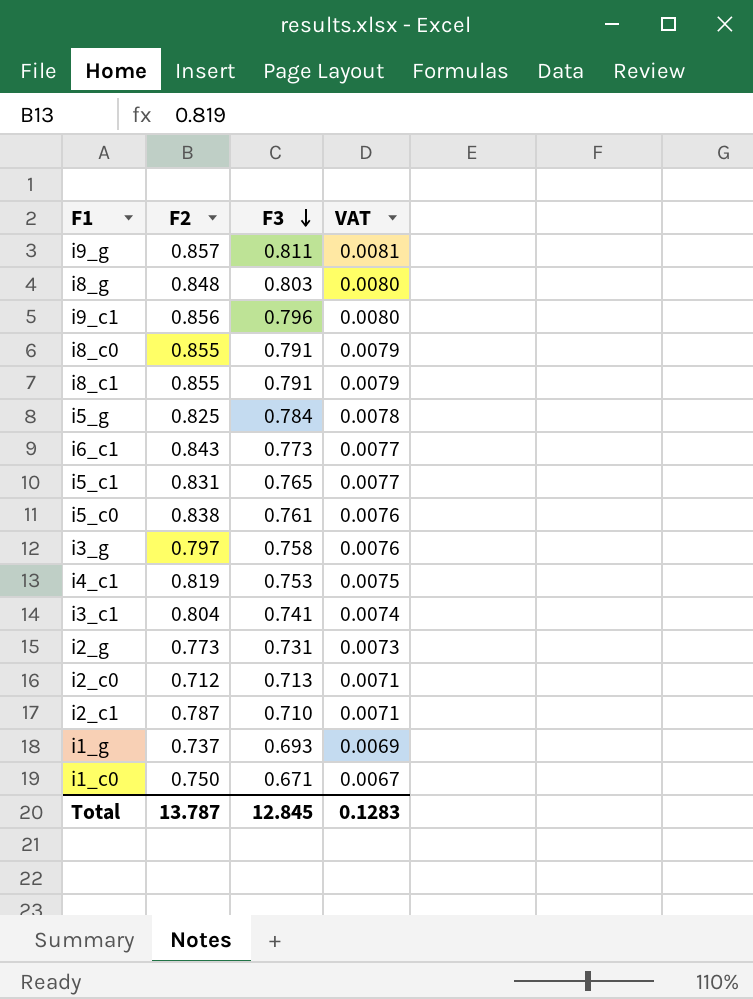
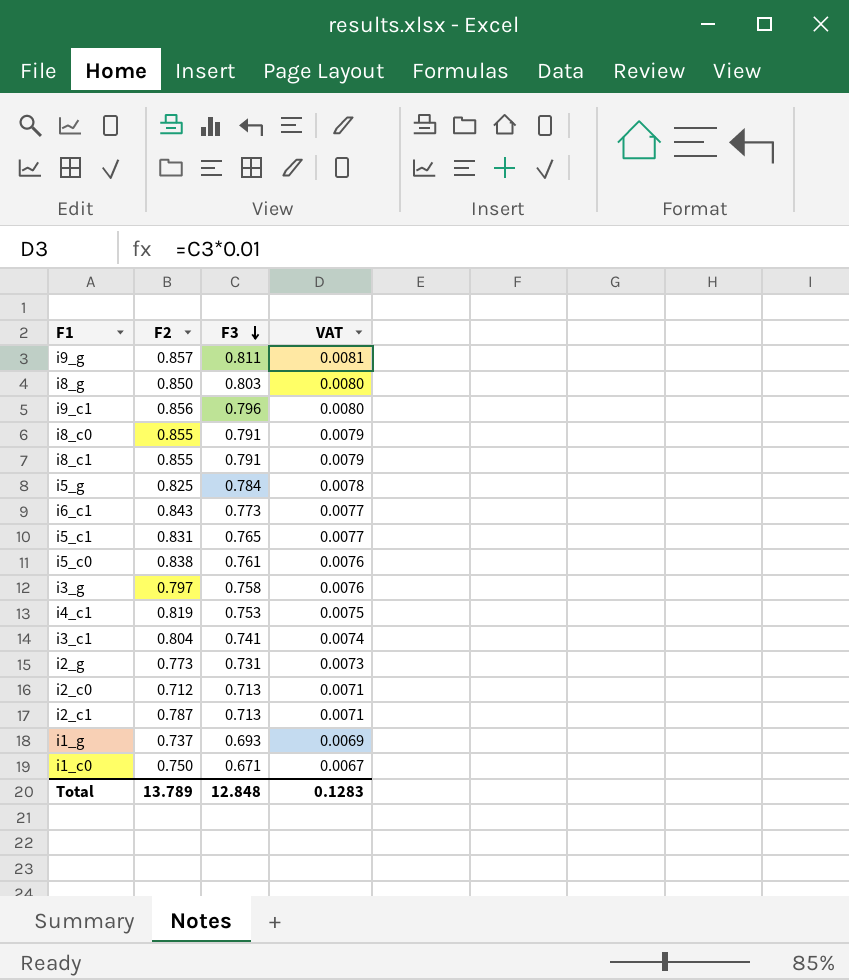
i8_g | F2: 0.848 -> 0.850
i2_c1 | F3: 0.710 -> 0.713
Total | F2: 13.787 -> 13.789
Total | F3: 12.845 -> 12.848

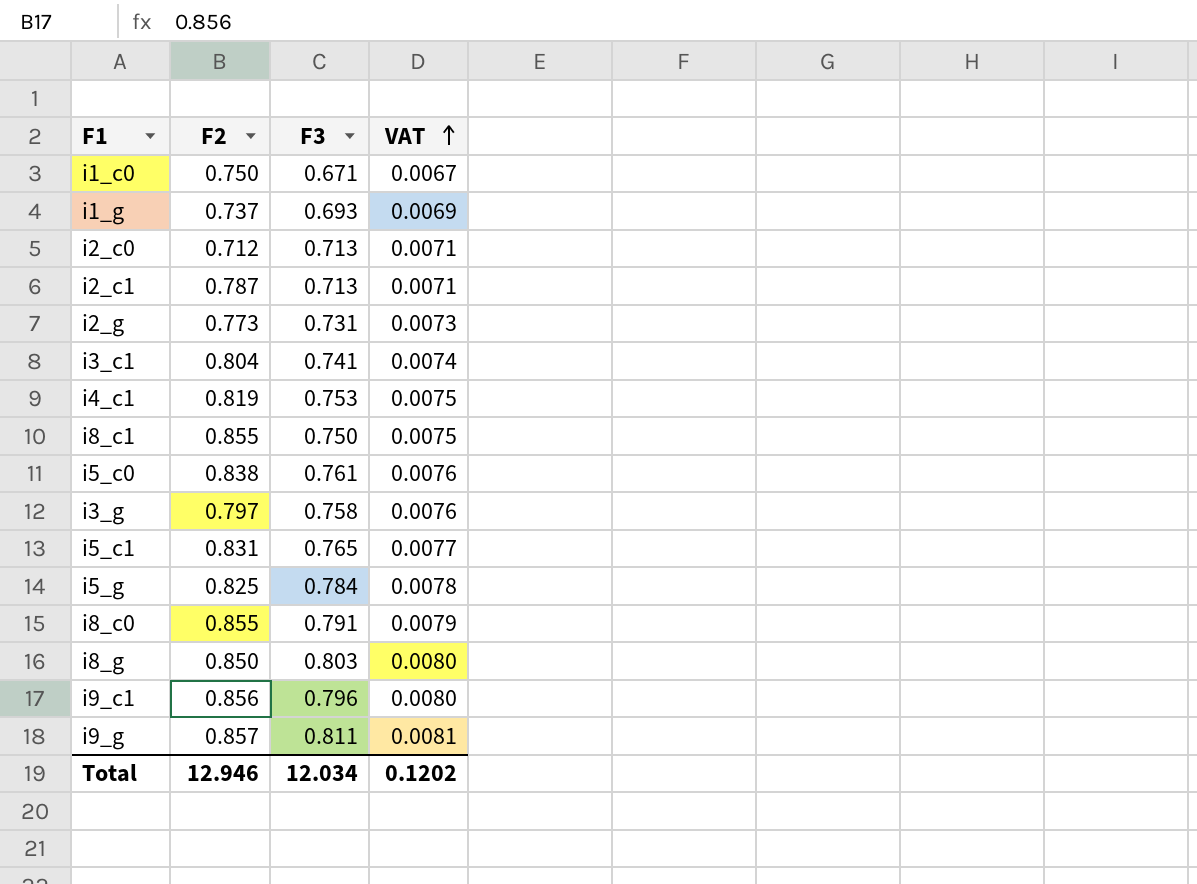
row order: F3 descending -> VAT ascending
row i6_c1: 0.843 | 0.773 | 0.0077 -> none
i8_c1 | F3: 0.791 -> 0.750
i8_c1 | VAT: 0.0079 -> 0.0075
Total | F2: 13.789 -> 12.946
Total | F3: 12.848 -> 12.034
Total | VAT: 0.1283 -> 0.1202

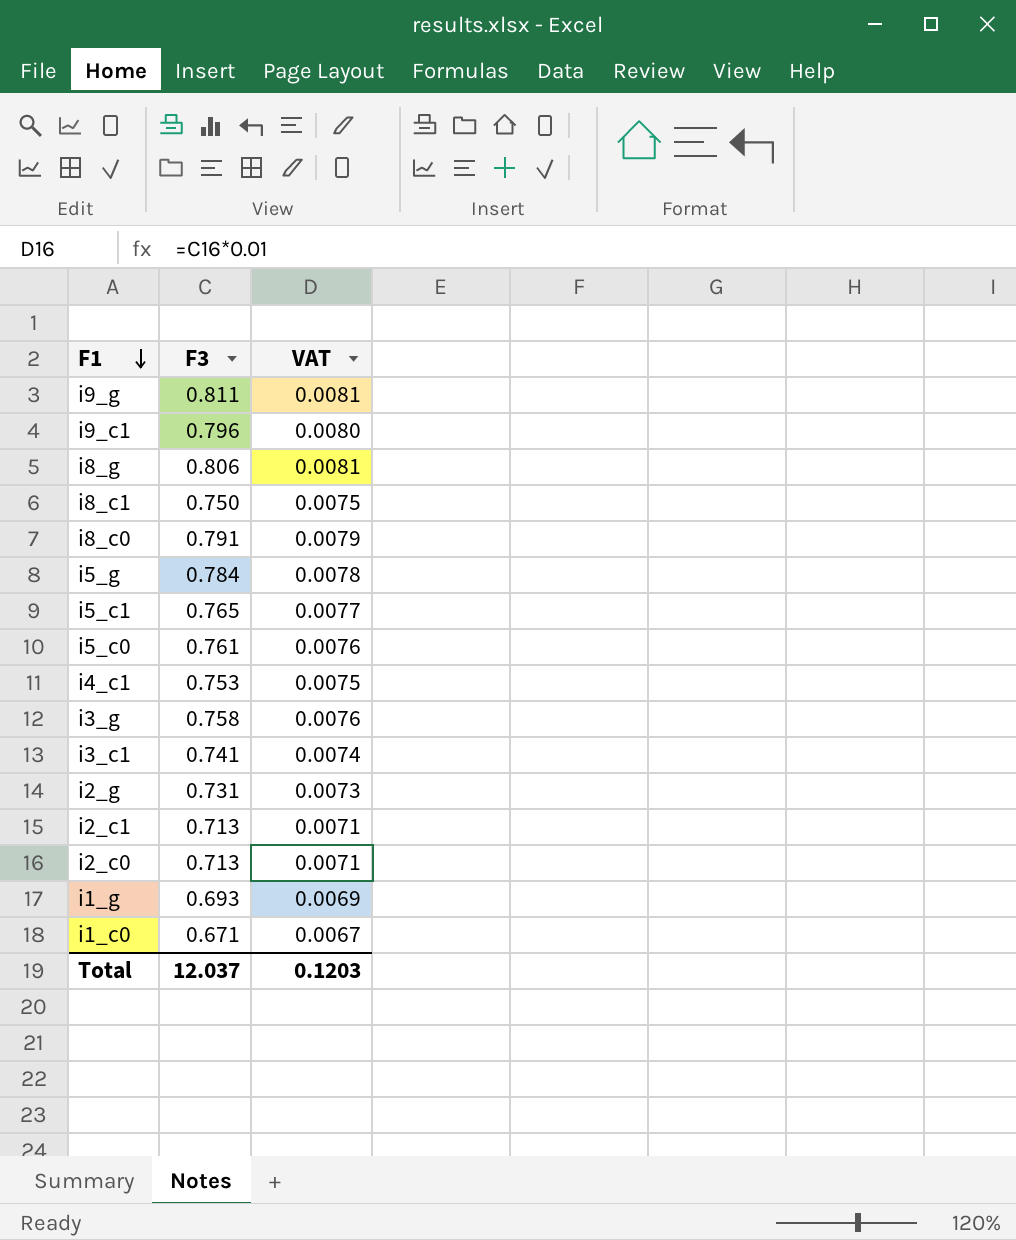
row order: VAT ascending -> F1 descending
column F2 | position: 2 -> none
i8_g | F3: 0.803 -> 0.806
i8_g | VAT: 0.0080 -> 0.0081
Total | F3: 12.034 -> 12.037
Total | VAT: 0.1202 -> 0.1203

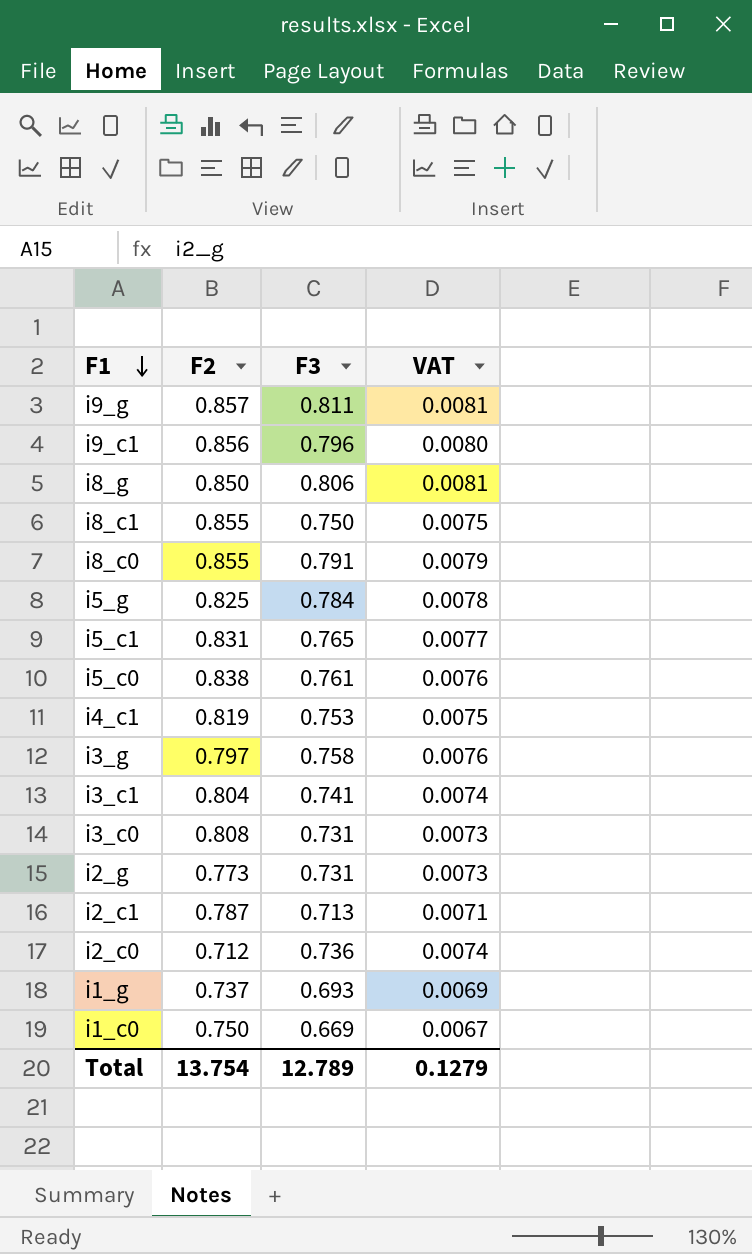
column F2 | position: none -> 2
row i3_c0: none -> 0.808 | 0.731 | 0.0073
i2_c0 | F3: 0.713 -> 0.736
i2_c0 | VAT: 0.0071 -> 0.0074
i1_c0 | F3: 0.671 -> 0.669
Total | F3: 12.037 -> 12.789
Total | VAT: 0.1203 -> 0.1279

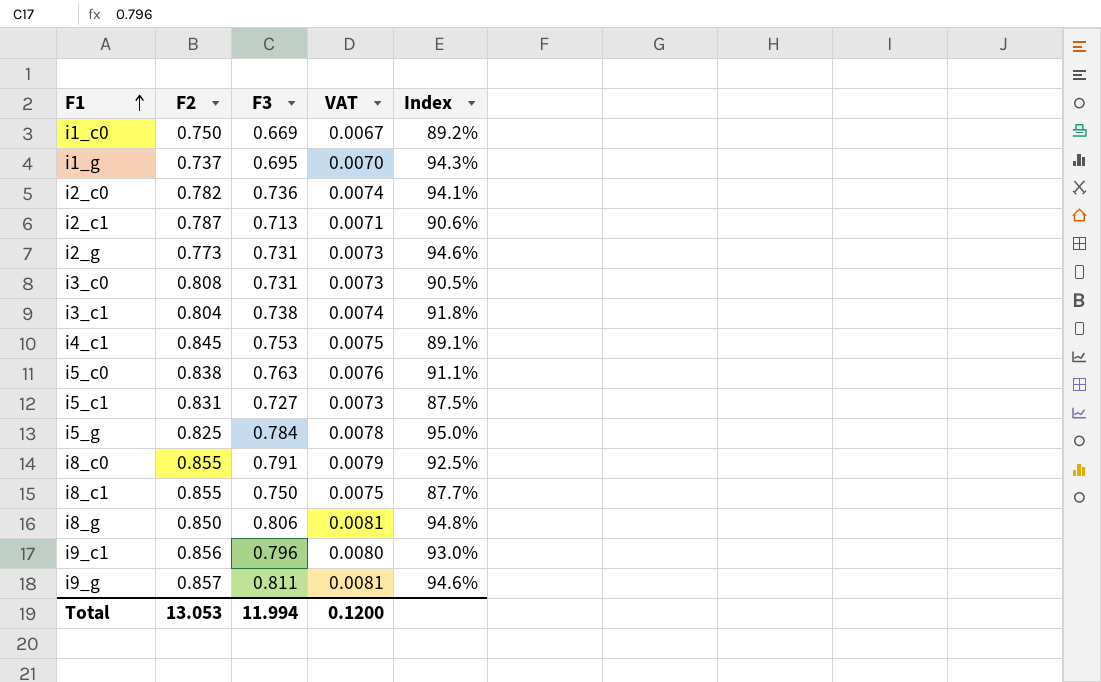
row order: F1 descending -> F1 ascending
column Index | formula: none -> [F3] / [F2]
row i3_g: 0.797 | 0.758 | 0.0076 -> none
i1_g | F3: 0.693 -> 0.695
i1_g | VAT: 0.0069 -> 0.0070
i2_c0 | F2: 0.712 -> 0.782
i3_c1 | F3: 0.741 -> 0.738
i4_c1 | F2: 0.819 -> 0.845
i5_c0 | F3: 0.761 -> 0.763
i5_c1 | F3: 0.765 -> 0.727
i5_c1 | VAT: 0.0077 -> 0.0073
Total | F2: 13.754 -> 13.053
Total | F3: 12.789 -> 11.994
Total | VAT: 0.1279 -> 0.1200

